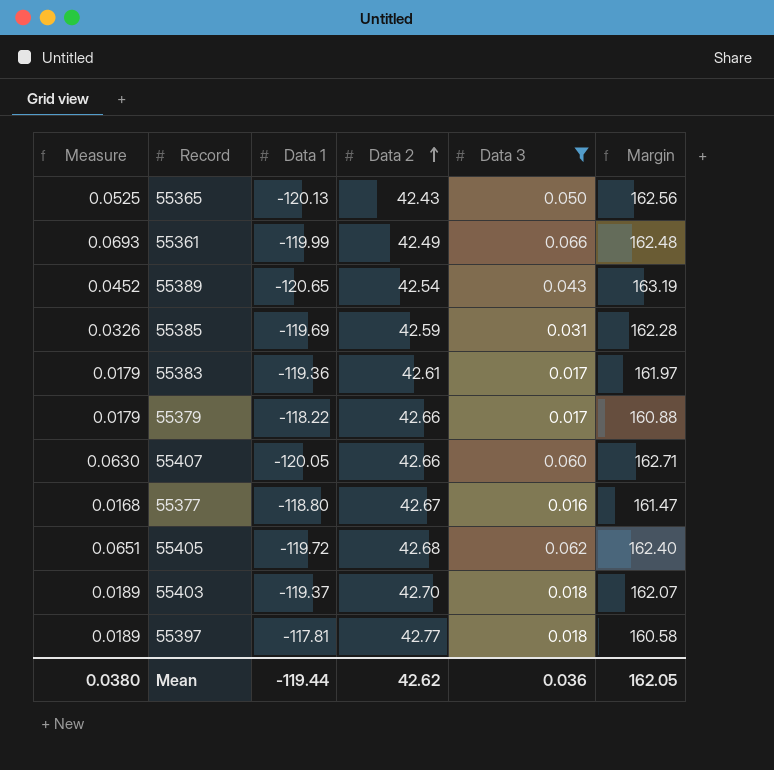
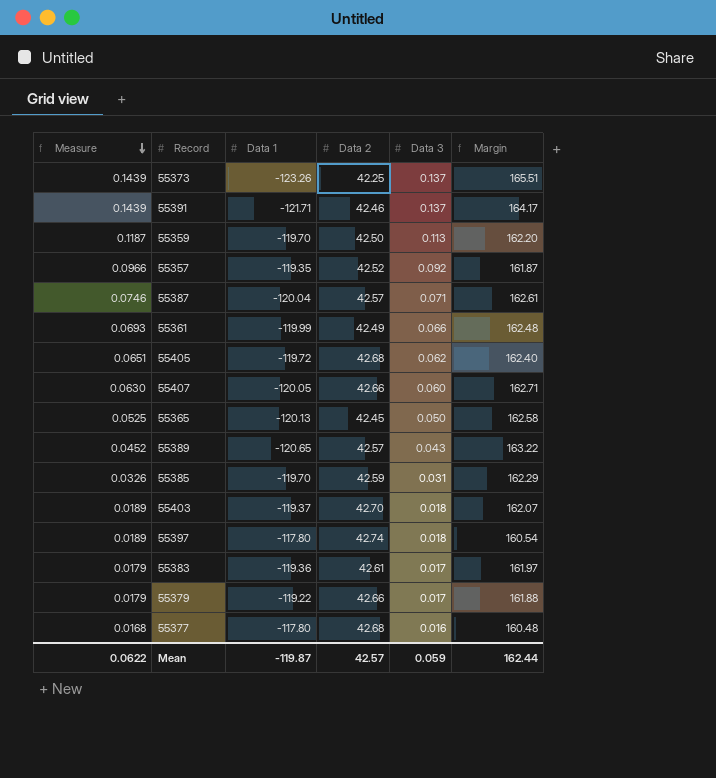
filter: Data 3 <= 0.066 -> none
row order: Data 2 ascending -> Measure descending
55365 | Data 2: 42.43 -> 42.45
55365 | Margin: 162.56 -> 162.58
55389 | Data 2: 42.54 -> 42.57
55389 | Margin: 163.19 -> 163.22
55385 | Data 1: -119.69 -> -119.70
55385 | Margin: 162.28 -> 162.29
55397 | Data 1: -117.81 -> -117.80
55397 | Data 2: 42.77 -> 42.74
55397 | Margin: 160.58 -> 160.54
55379 | Data 1: -118.22 -> -119.22
55379 | Margin: 160.88 -> 161.88
55377 | Data 1: -118.80 -> -117.80
55377 | Data 2: 42.67 -> 42.68
55377 | Margin: 161.47 -> 160.48
Mean | Measure: 0.0380 -> 0.0622
Mean | Data 1: -119.44 -> -119.87
Mean | Data 2: 42.62 -> 42.57
Mean | Data 3: 0.036 -> 0.059
Mean | Margin: 162.05 -> 162.44

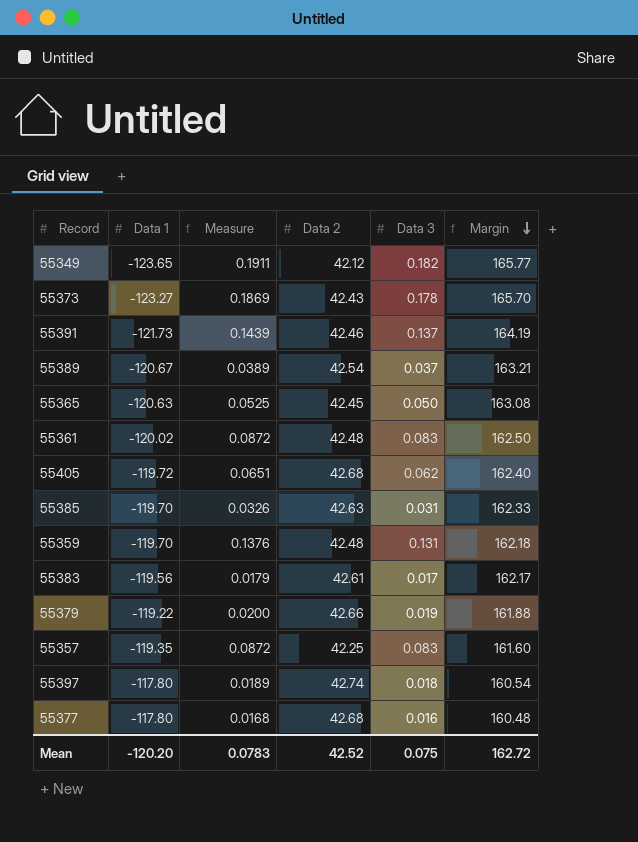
row order: Measure descending -> Margin descending
column Measure | position: 1 -> 3
row 55387: 0.0746 | -120.04 | 42.57 | 0.071 | 162.61 -> none
row 55407: 0.0630 | -120.05 | 42.66 | 0.060 | 162.71 -> none
row 55403: 0.0189 | -119.37 | 42.70 | 0.018 | 162.07 -> none
row 55349: none -> -123.65 | 0.1911 | 42.12 | 0.182 | 165.77
55373 | Data 1: -123.26 -> -123.27
55373 | Measure: 0.1439 -> 0.1869
55373 | Data 2: 42.25 -> 42.43
55373 | Data 3: 0.137 -> 0.178
55373 | Margin: 165.51 -> 165.70
55391 | Data 1: -121.71 -> -121.73
55391 | Margin: 164.17 -> 164.19
55389 | Data 1: -120.65 -> -120.67
55389 | Measure: 0.0452 -> 0.0389
55389 | Data 2: 42.57 -> 42.54
55389 | Data 3: 0.043 -> 0.037
55389 | Margin: 163.22 -> 163.21
55365 | Data 1: -120.13 -> -120.63
55365 | Margin: 162.58 -> 163.08
55361 | Data 1: -119.99 -> -120.02
55361 | Measure: 0.0693 -> 0.0872
55361 | Data 2: 42.49 -> 42.48
55361 | Data 3: 0.066 -> 0.083
55361 | Margin: 162.48 -> 162.50
55385 | Data 2: 42.59 -> 42.63
55385 | Margin: 162.29 -> 162.33
55359 | Measure: 0.1187 -> 0.1376
55359 | Data 2: 42.50 -> 42.48
55359 | Data 3: 0.113 -> 0.131
55359 | Margin: 162.20 -> 162.18
55383 | Data 1: -119.36 -> -119.56
55383 | Margin: 161.97 -> 162.17
55379 | Measure: 0.0179 -> 0.0200
55379 | Data 3: 0.017 -> 0.019
55357 | Measure: 0.0966 -> 0.0872
55357 | Data 2: 42.52 -> 42.25
55357 | Data 3: 0.092 -> 0.083
55357 | Margin: 161.87 -> 161.60
Mean | Data 1: -119.87 -> -120.20
Mean | Measure: 0.0622 -> 0.0783
Mean | Data 2: 42.57 -> 42.52
Mean | Data 3: 0.059 -> 0.075
Mean | Margin: 162.44 -> 162.72

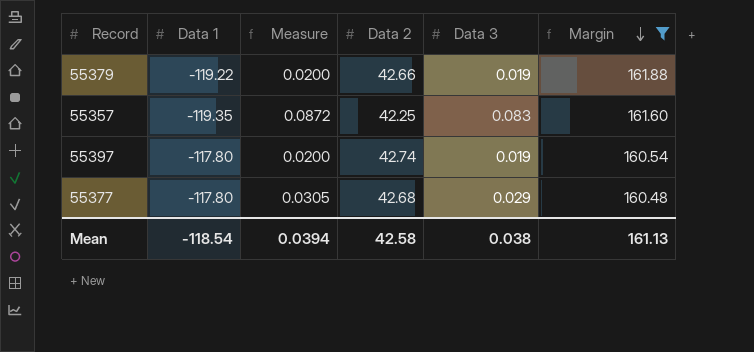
filter: none -> Margin <= 161.88
55397 | Measure: 0.0189 -> 0.0200
55397 | Data 3: 0.018 -> 0.019
55377 | Measure: 0.0168 -> 0.0305
55377 | Data 3: 0.016 -> 0.029
Mean | Data 1: -120.20 -> -118.54
Mean | Measure: 0.0783 -> 0.0394
Mean | Data 2: 42.52 -> 42.58
Mean | Data 3: 0.075 -> 0.038
Mean | Margin: 162.72 -> 161.13

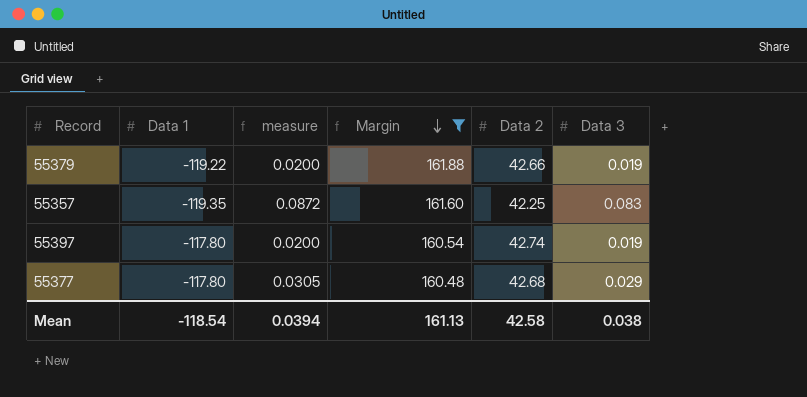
column name: Measure -> measure
column Margin | position: 6 -> 4

